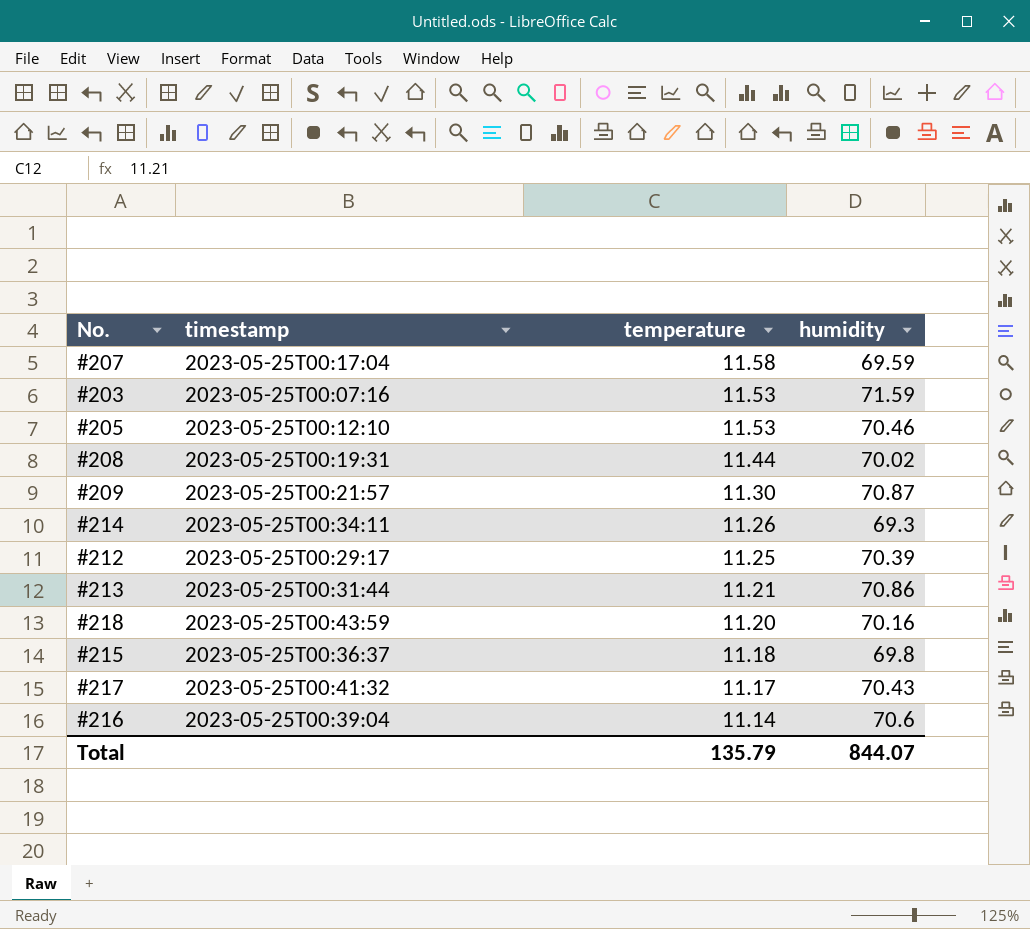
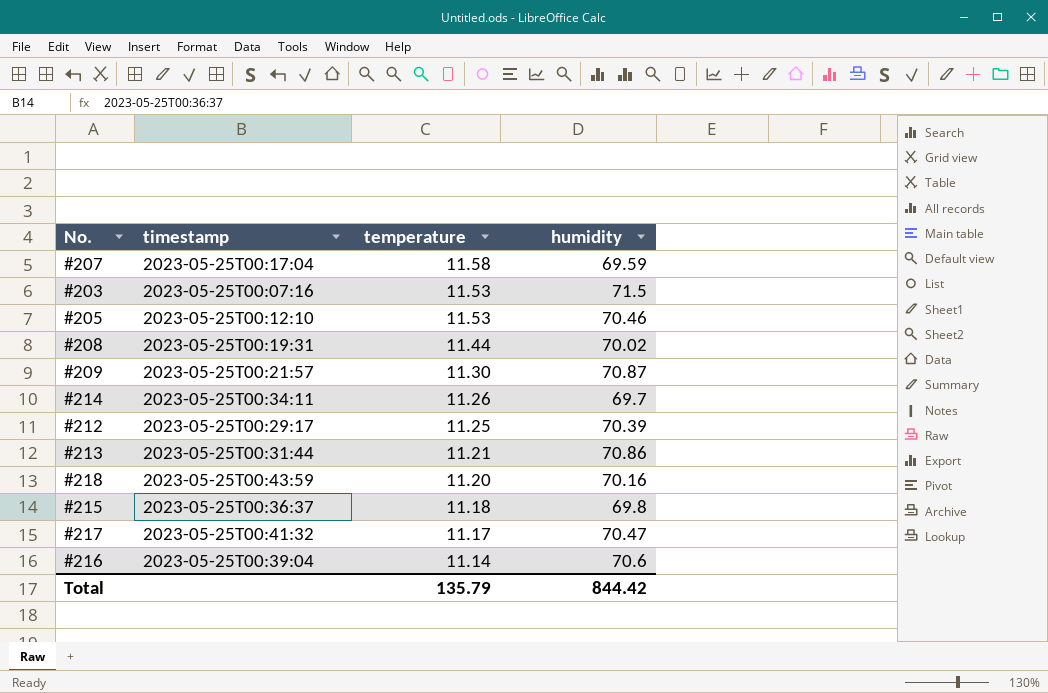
#203 | humidity: 71.59 -> 71.5
#214 | humidity: 69.3 -> 69.7
#217 | humidity: 70.43 -> 70.47
Total | humidity: 844.07 -> 844.42

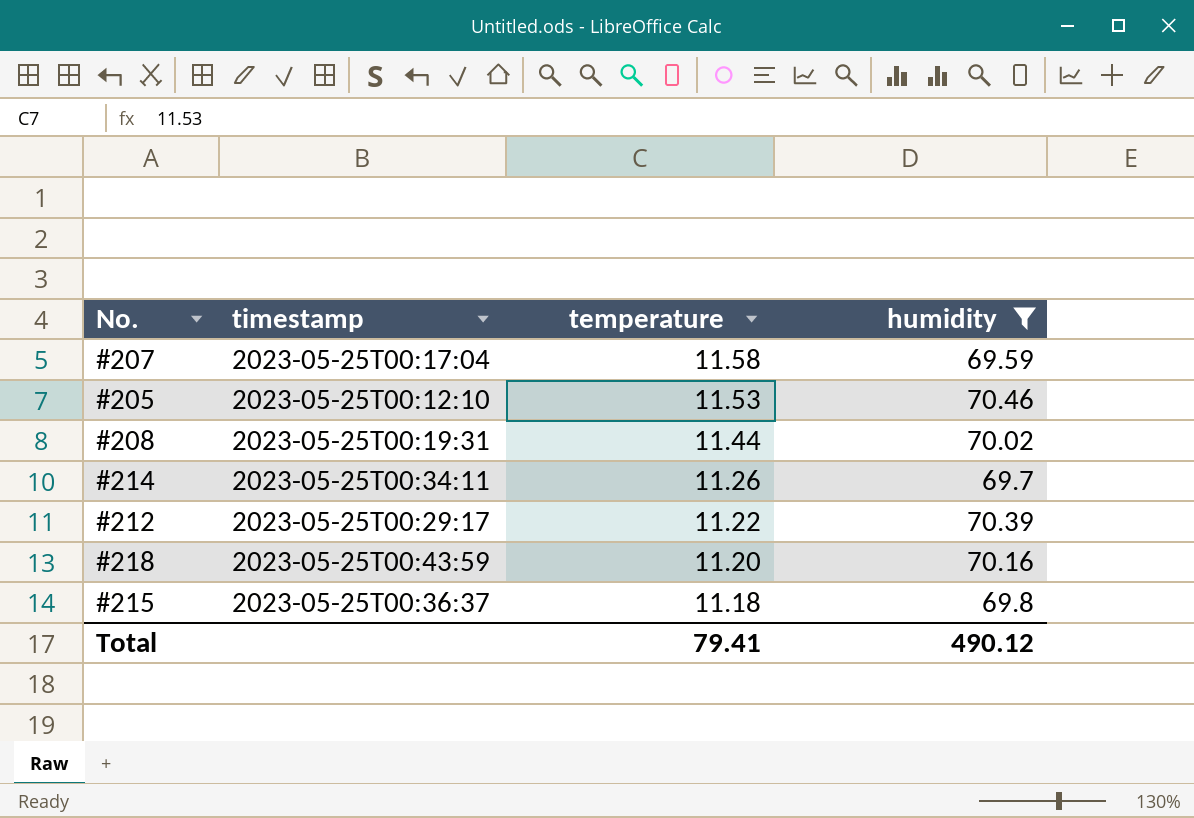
filter: none -> humidity <= 70.46
#212 | temperature: 11.25 -> 11.22
Total | temperature: 135.79 -> 79.41
Total | humidity: 844.42 -> 490.12

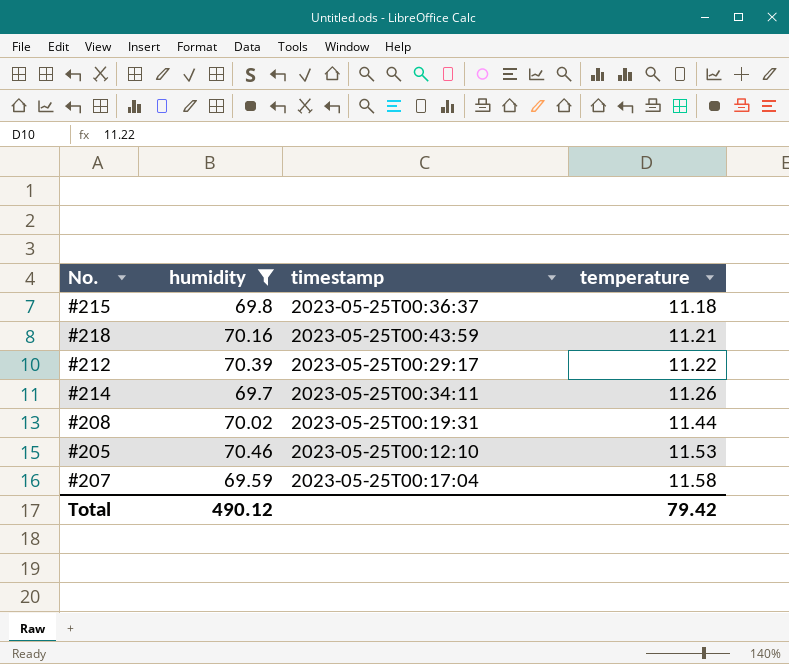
row order: temperature descending -> temperature ascending
column humidity | position: 4 -> 2
#218 | temperature: 11.20 -> 11.21
Total | temperature: 79.41 -> 79.42

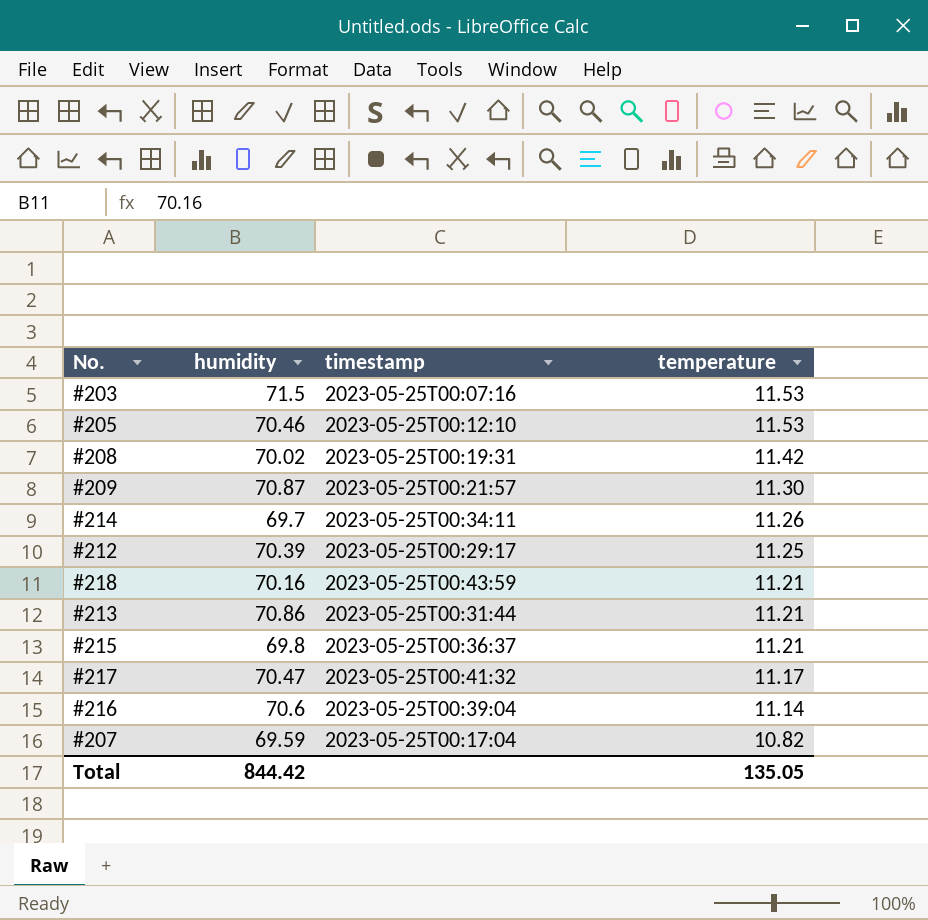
filter: humidity <= 70.46 -> none
row order: temperature ascending -> temperature descending
#208 | temperature: 11.44 -> 11.42
#212 | temperature: 11.22 -> 11.25
#215 | temperature: 11.18 -> 11.21
#207 | temperature: 11.58 -> 10.82
Total | humidity: 490.12 -> 844.42
Total | temperature: 79.42 -> 135.05

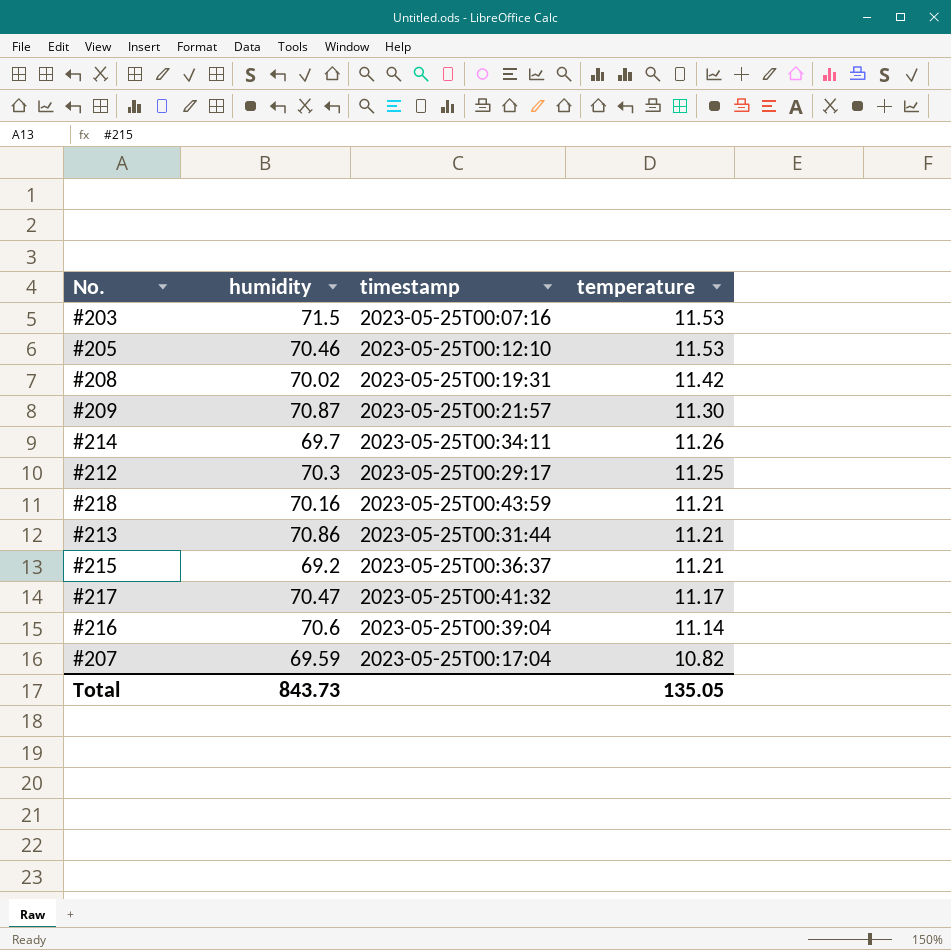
#212 | humidity: 70.39 -> 70.3
#215 | humidity: 69.8 -> 69.2
Total | humidity: 844.42 -> 843.73

